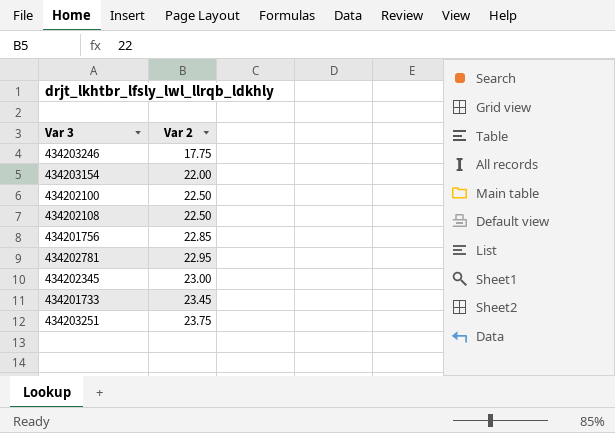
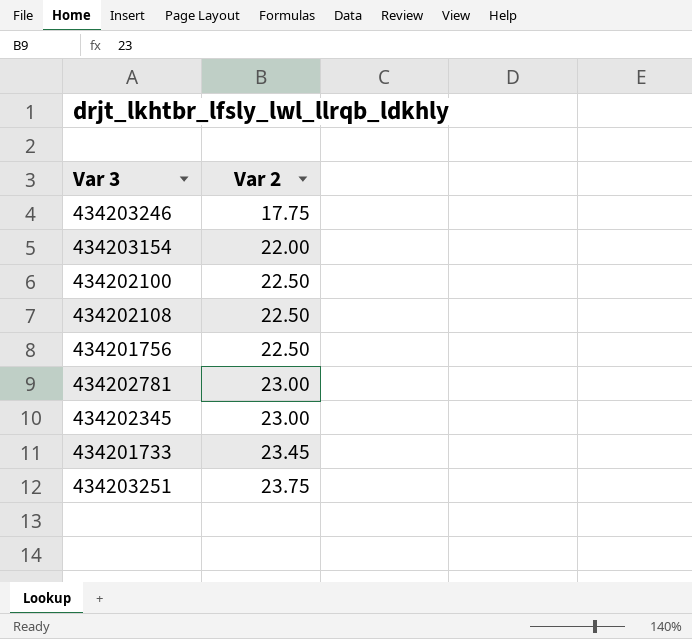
434201756 | Var 2: 22.85 -> 22.50
434202781 | Var 2: 22.95 -> 23.00

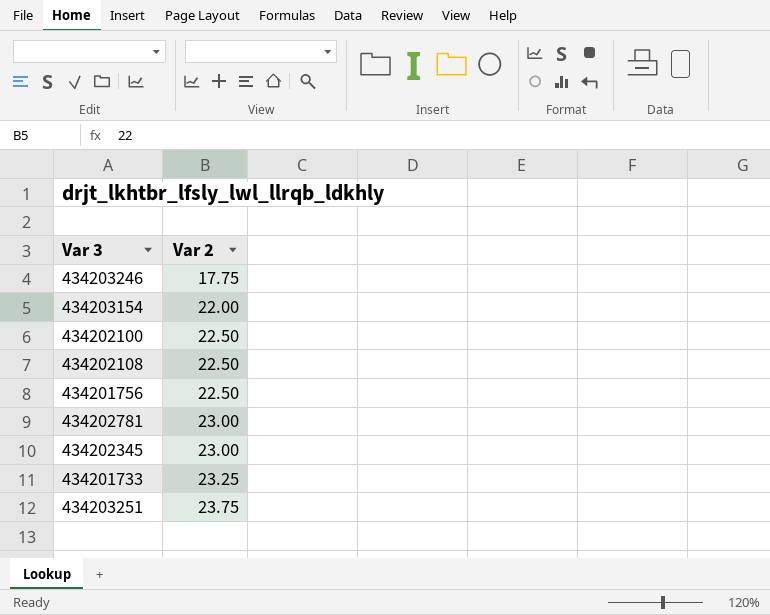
434201733 | Var 2: 23.45 -> 23.25

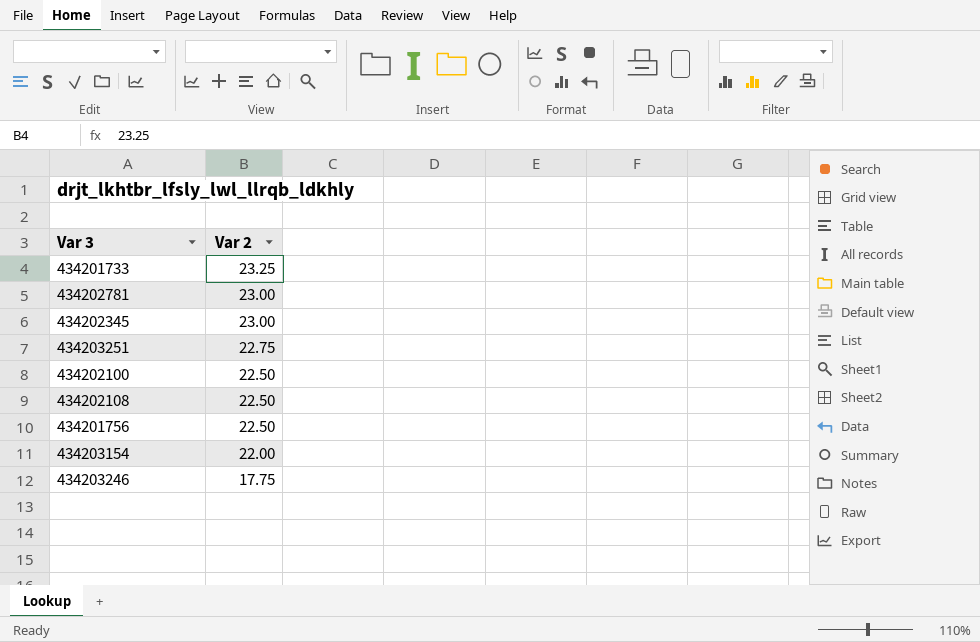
row order: Var 2 ascending -> Var 2 descending
434203251 | Var 2: 23.75 -> 22.75

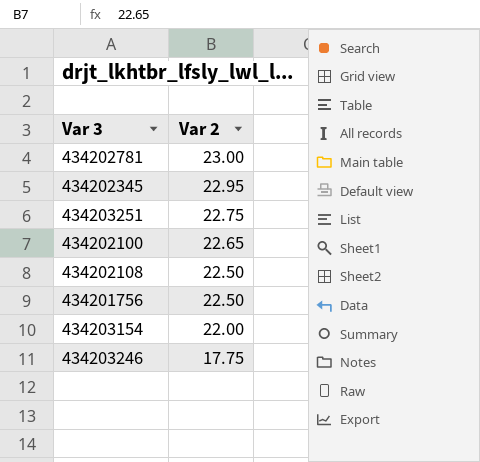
row 434201733: 23.25 -> none
434202345 | Var 2: 23.00 -> 22.95
434202100 | Var 2: 22.50 -> 22.65

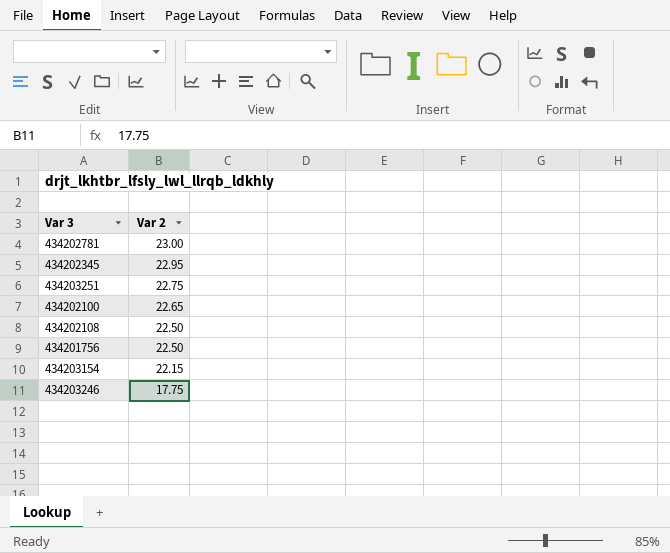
434203154 | Var 2: 22.00 -> 22.15

